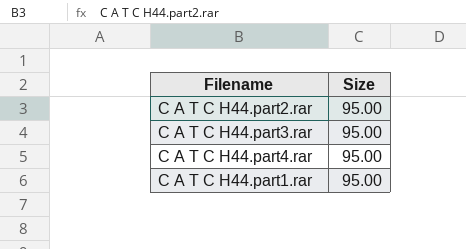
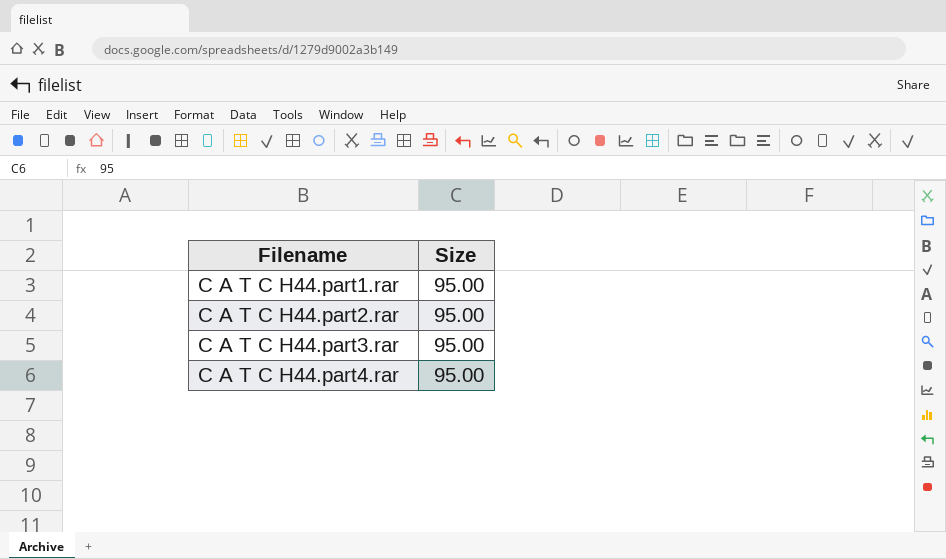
row order: none -> Filename ascending

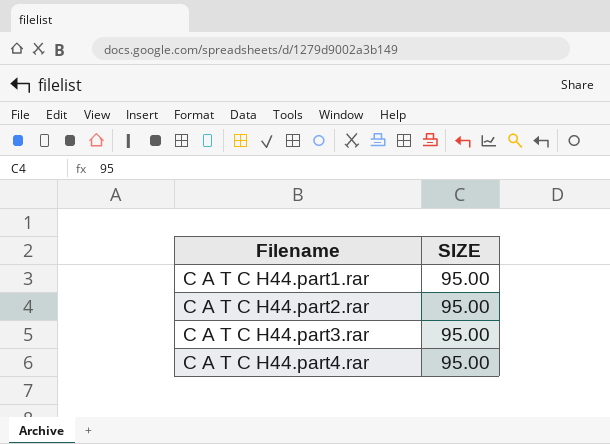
column name: Size -> SIZE

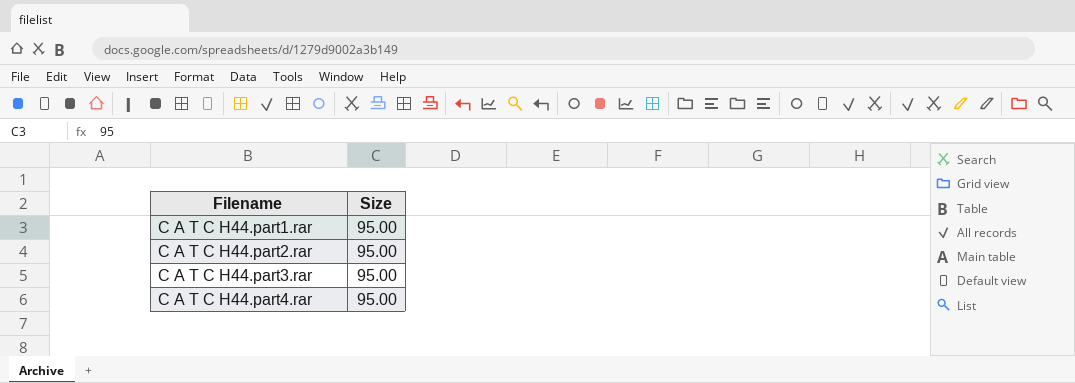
column name: SIZE -> Size

